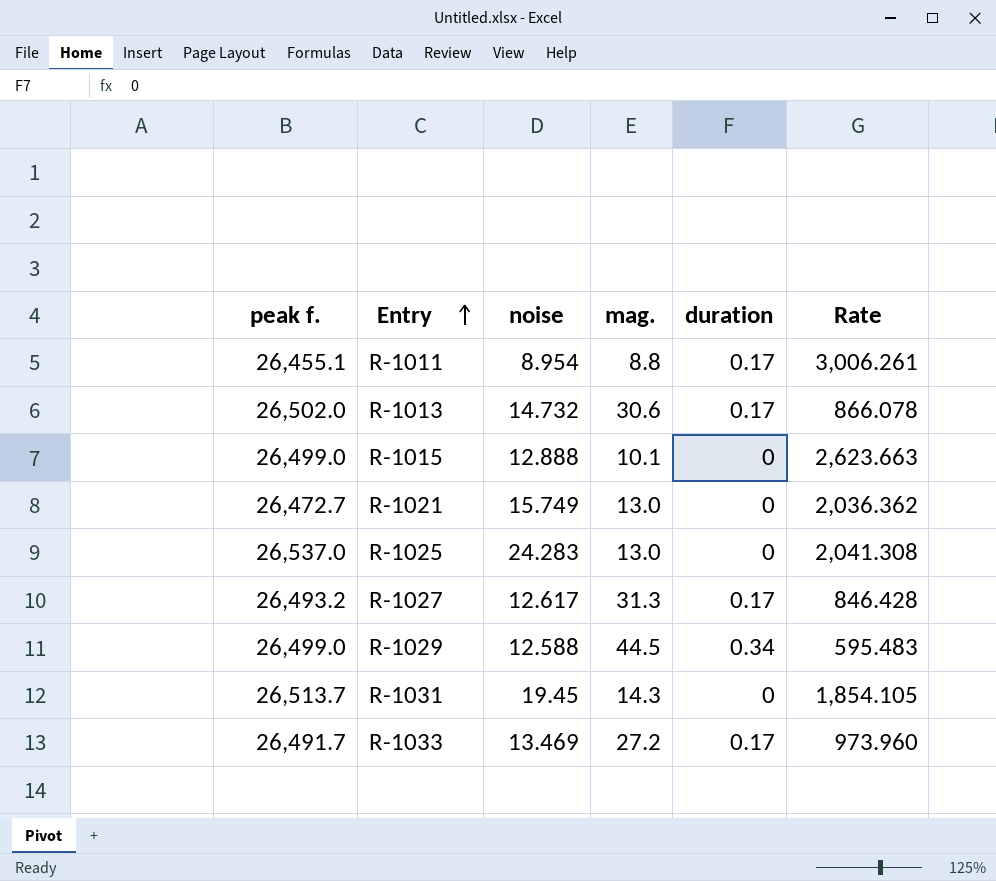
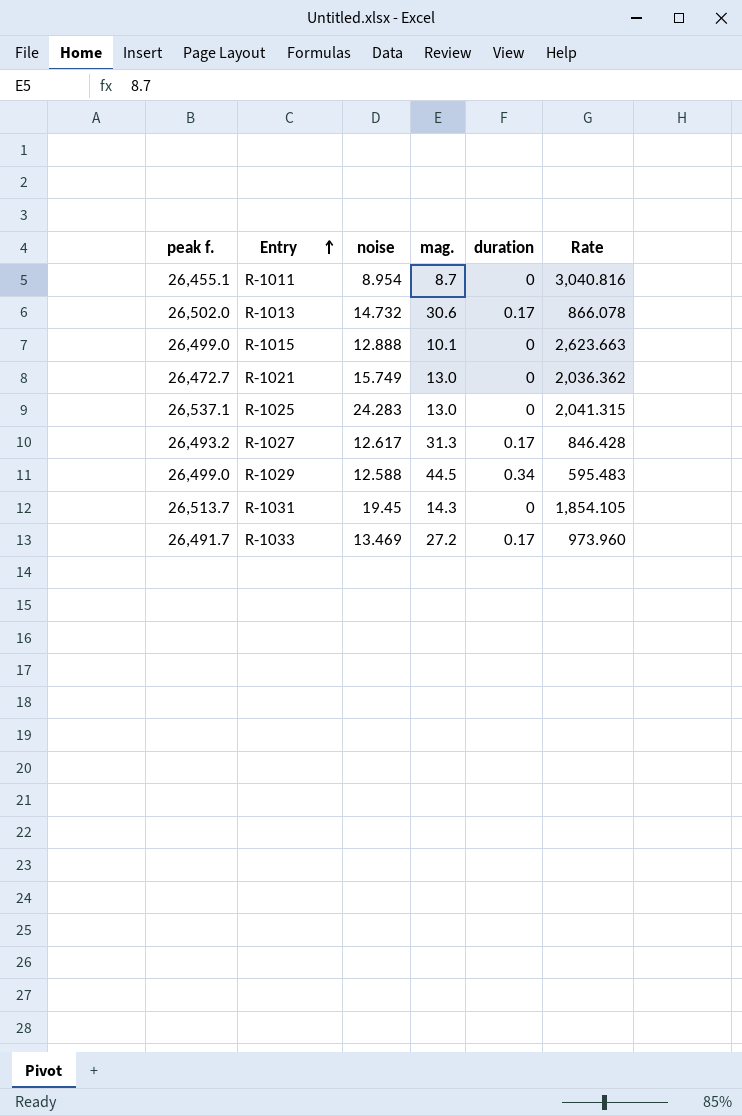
R-1011 | mag.: 8.8 -> 8.7
R-1011 | duration: 0.17 -> 0
R-1011 | Rate: 3,006.261 -> 3,040.816
R-1025 | peak f.: 26,537.0 -> 26,537.1
R-1025 | Rate: 2,041.308 -> 2,041.315

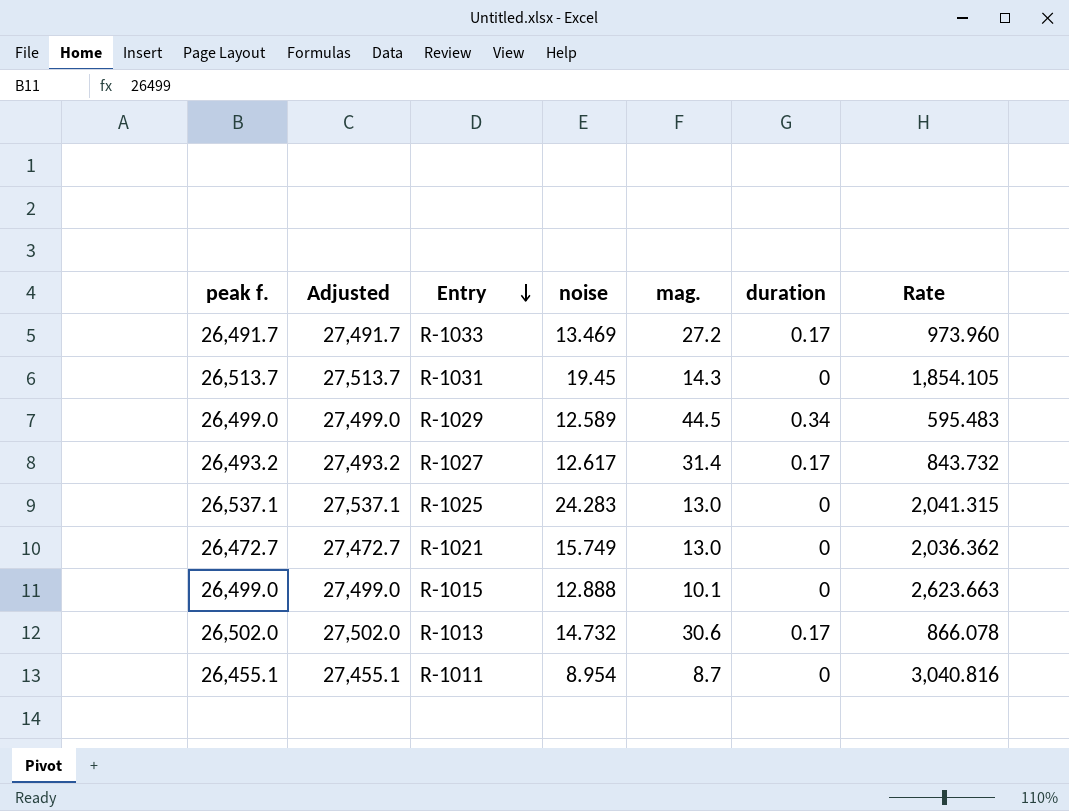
row order: Entry ascending -> Entry descending
column Adjusted | formula: none -> [peak f.] + 1000
R-1029 | noise: 12.588 -> 12.589
R-1027 | mag.: 31.3 -> 31.4
R-1027 | Rate: 846.428 -> 843.732

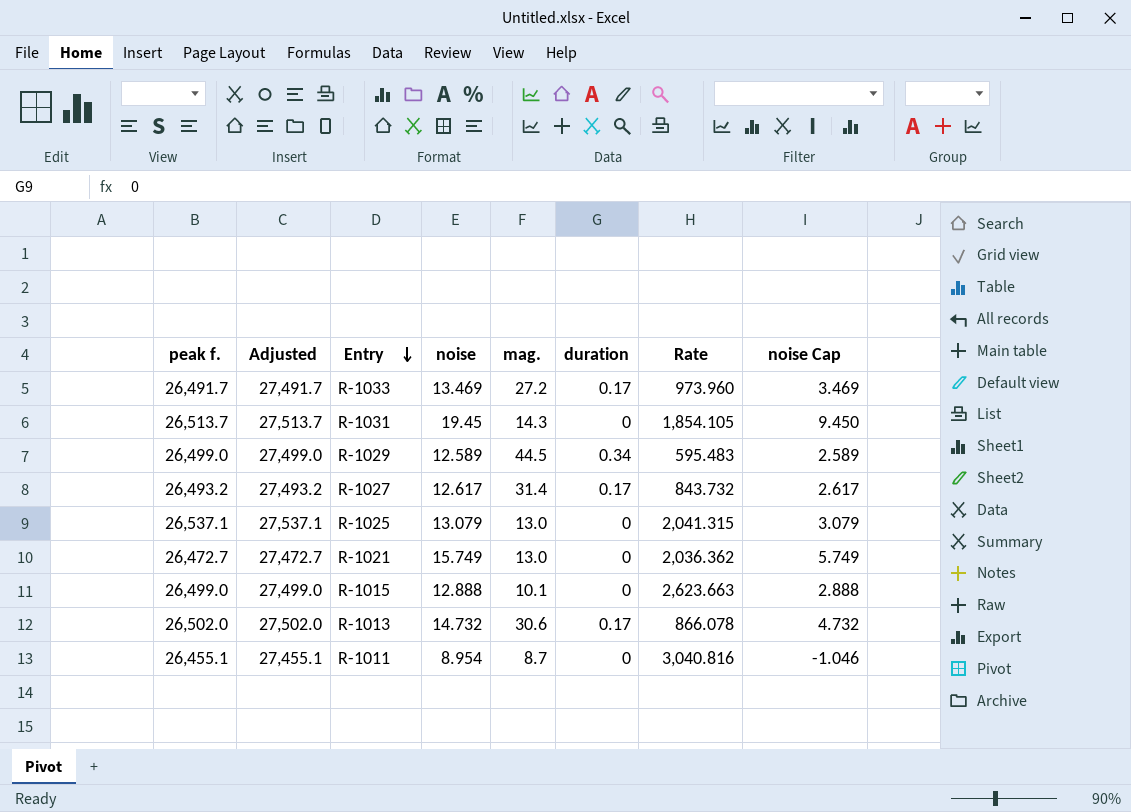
column noise Cap | formula: none -> [noise] - 10
R-1025 | noise: 24.283 -> 13.079

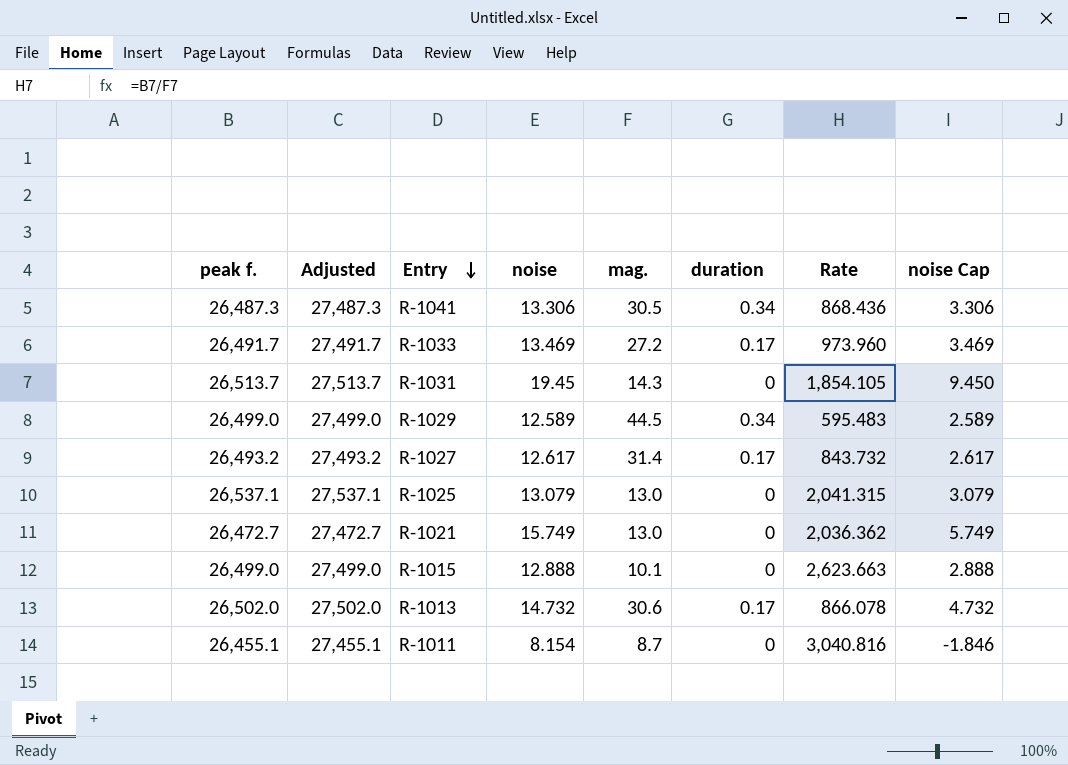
row R-1041: none -> 26,487.3 | 27,487.3 | 13.306 | 30.5 | 0.34 | 868.436 | 3.306
R-1011 | noise: 8.954 -> 8.154
R-1011 | noise Cap: -1.046 -> -1.846

